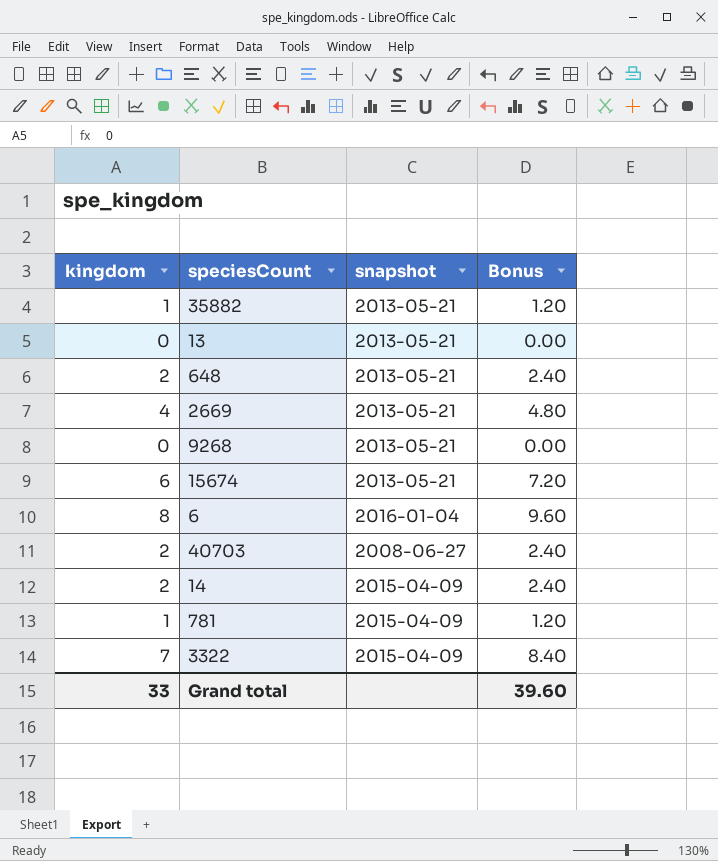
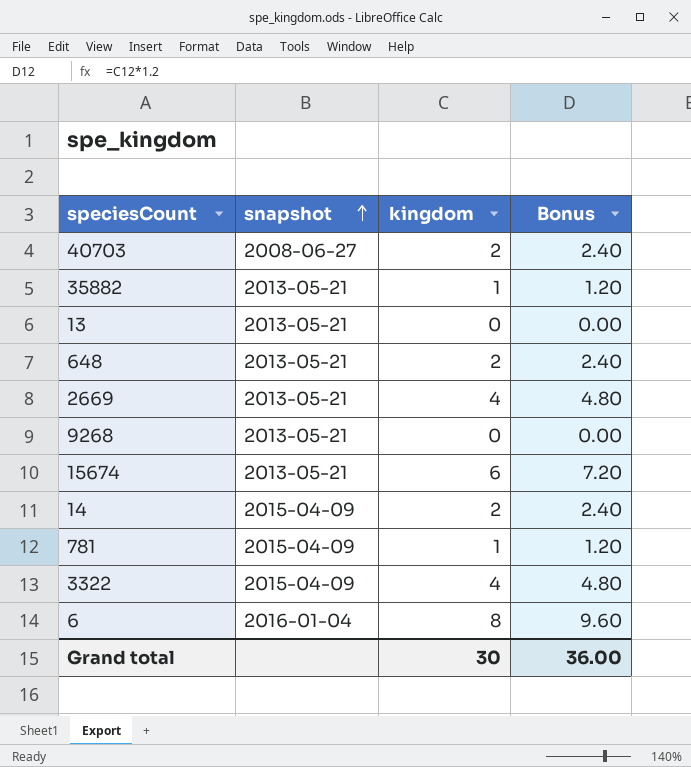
row order: none -> snapshot ascending
column kingdom | position: 1 -> 3
3322 | kingdom: 7 -> 4
3322 | Bonus: 8.40 -> 4.80
Grand total | kingdom: 33 -> 30
Grand total | Bonus: 39.60 -> 36.00

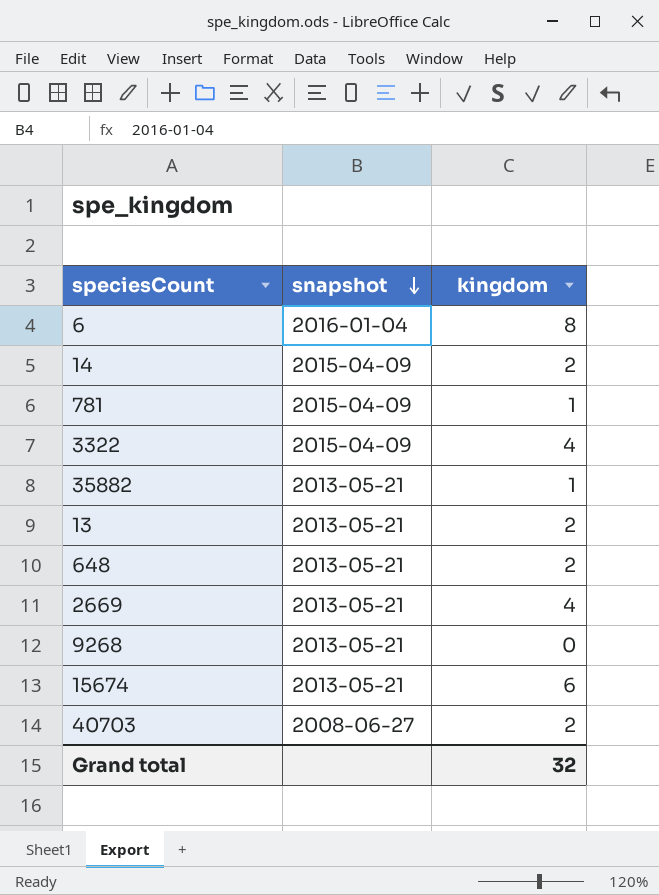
row order: snapshot ascending -> snapshot descending
column Bonus | formula: [kingdom] * 1.2 -> none
13 | kingdom: 0 -> 2
Grand total | kingdom: 30 -> 32

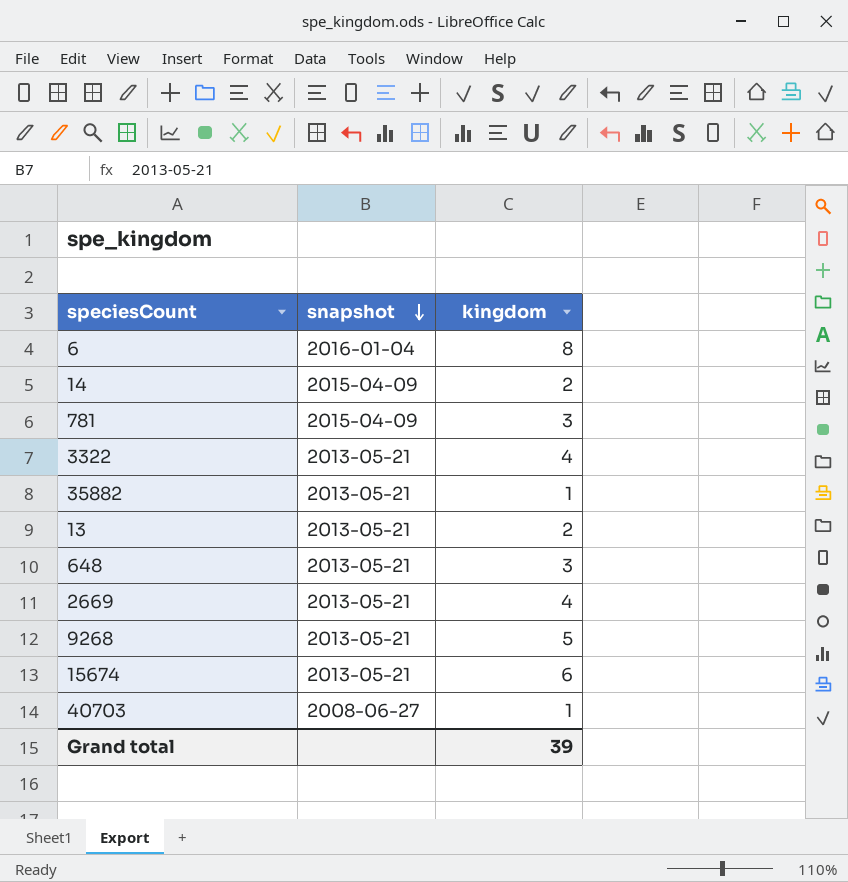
781 | kingdom: 1 -> 3
3322 | snapshot: 2015-04-09 -> 2013-05-21
648 | kingdom: 2 -> 3
9268 | kingdom: 0 -> 5
40703 | kingdom: 2 -> 1
Grand total | kingdom: 32 -> 39

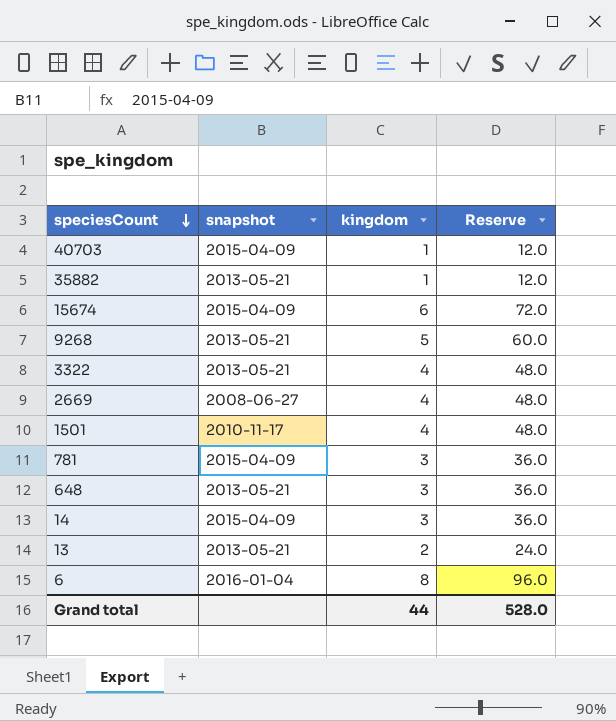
row order: snapshot descending -> speciesCount descending
column Reserve | formula: none -> [kingdom] * 12
40703 | snapshot: 2008-06-27 -> 2015-04-09
15674 | snapshot: 2013-05-21 -> 2015-04-09
2669 | snapshot: 2013-05-21 -> 2008-06-27
row 1501: none -> 2010-11-17 | 4 | 48.0
14 | kingdom: 2 -> 3
Grand total | kingdom: 39 -> 44

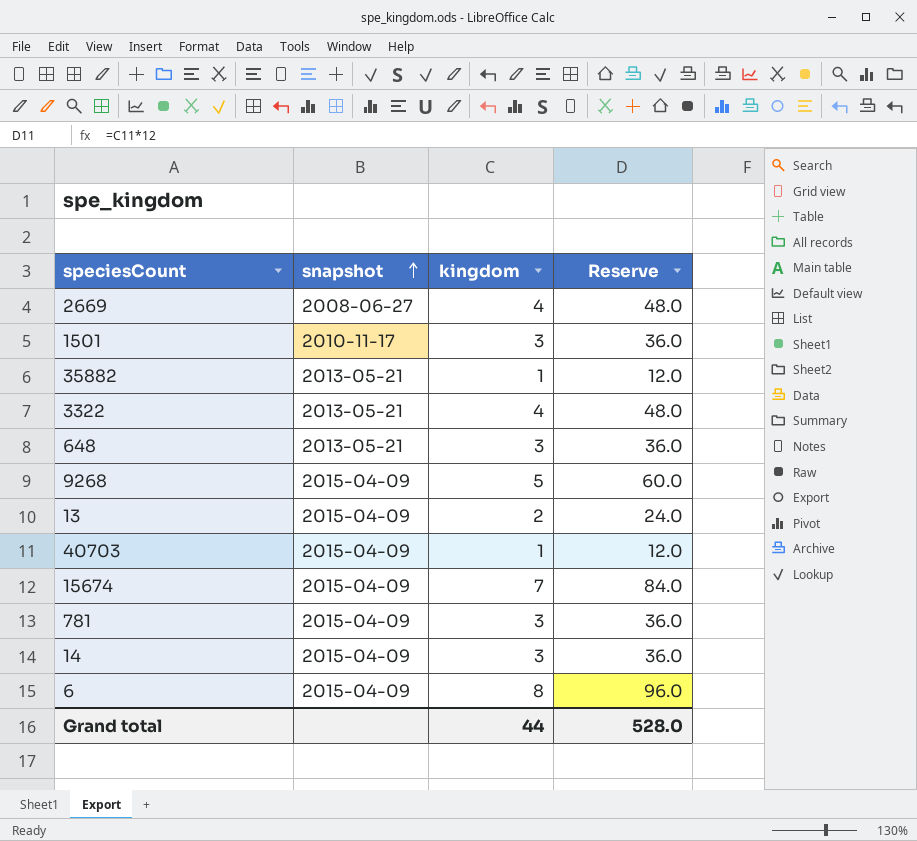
row order: speciesCount descending -> snapshot ascending
1501 | kingdom: 4 -> 3
1501 | Reserve: 48.0 -> 36.0
9268 | snapshot: 2013-05-21 -> 2015-04-09
13 | snapshot: 2013-05-21 -> 2015-04-09
15674 | kingdom: 6 -> 7
15674 | Reserve: 72.0 -> 84.0
6 | snapshot: 2016-01-04 -> 2015-04-09

